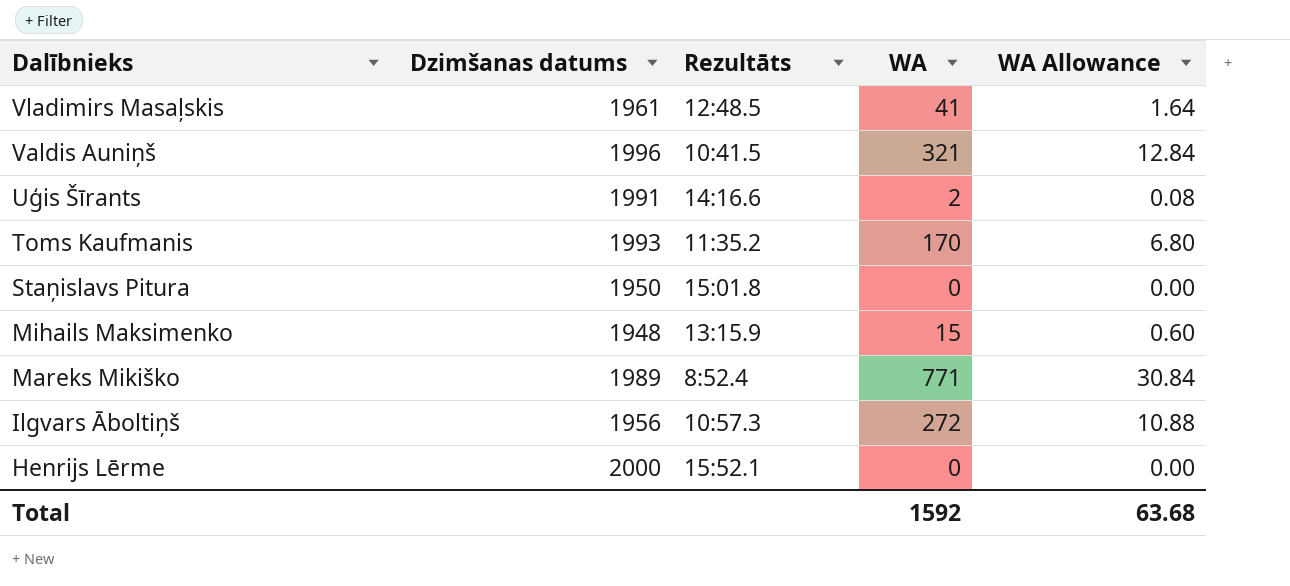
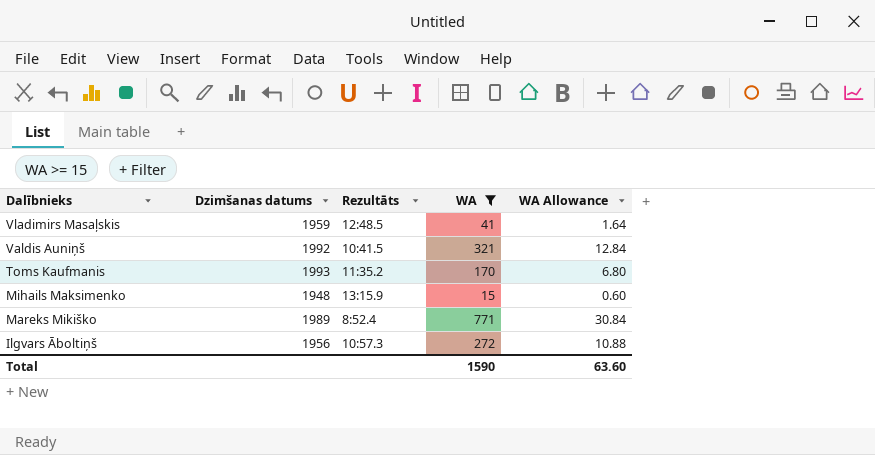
filter: none -> WA >= 15
Vladimirs Masaļskis | Dzimšanas datums: 1961 -> 1959
Valdis Auniņš | Dzimšanas datums: 1996 -> 1992
Total | WA: 1592 -> 1590
Total | WA Allowance: 63.68 -> 63.60

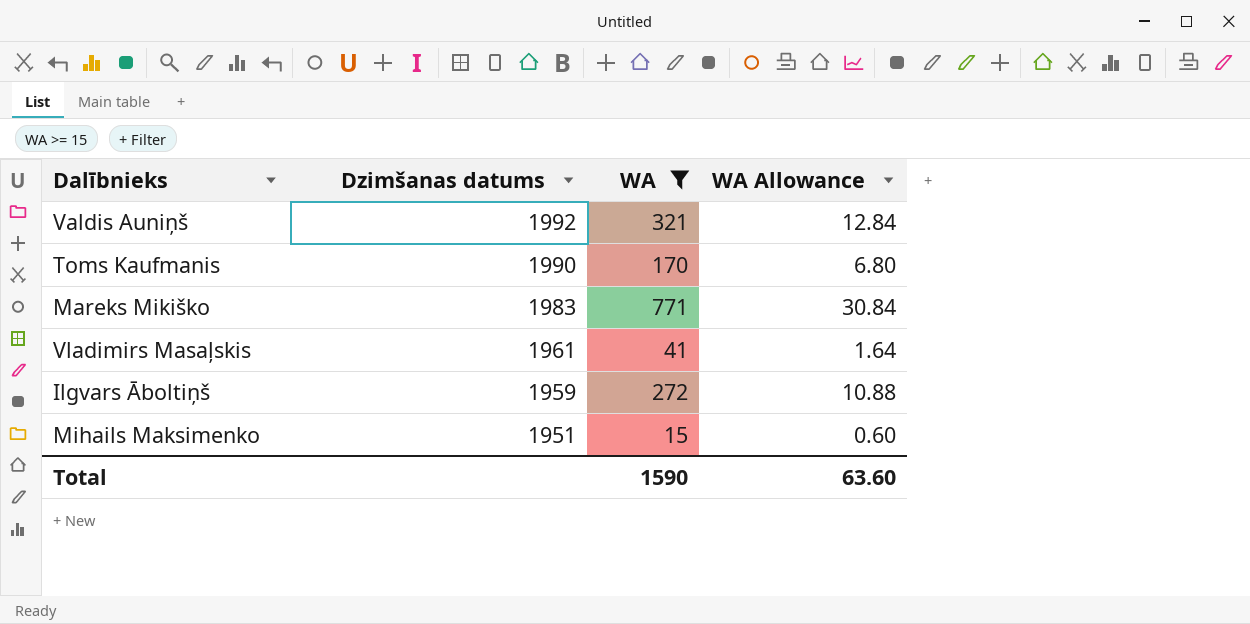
row order: Dalībnieks descending -> Dzimšanas datums descending
column Rezultāts | position: 3 -> none
Toms Kaufmanis | Dzimšanas datums: 1993 -> 1990
Mareks Mikiško | Dzimšanas datums: 1989 -> 1983
Vladimirs Masaļskis | Dzimšanas datums: 1959 -> 1961
Ilgvars Āboltiņš | Dzimšanas datums: 1956 -> 1959
Mihails Maksimenko | Dzimšanas datums: 1948 -> 1951

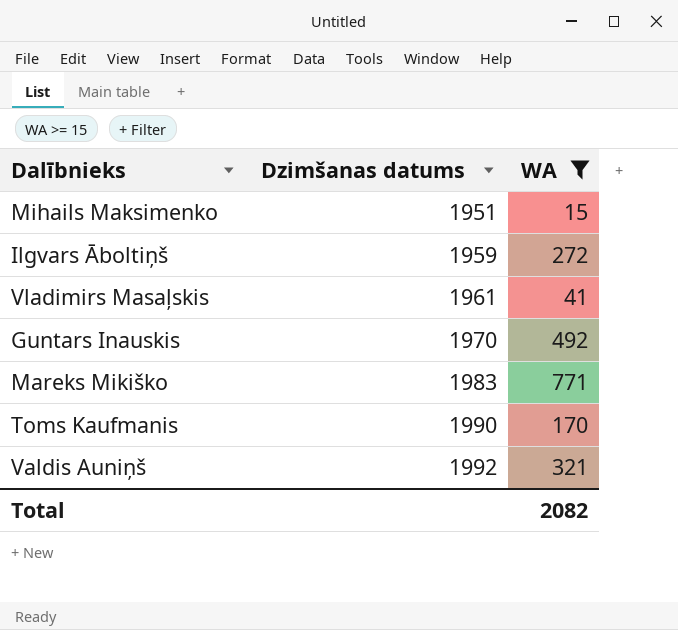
row order: Dzimšanas datums descending -> Dzimšanas datums ascending
column WA Allowance | formula: [WA] * 0.04 -> none
row Guntars Inauskis: none -> 1970 | 492
Total | WA: 1590 -> 2082

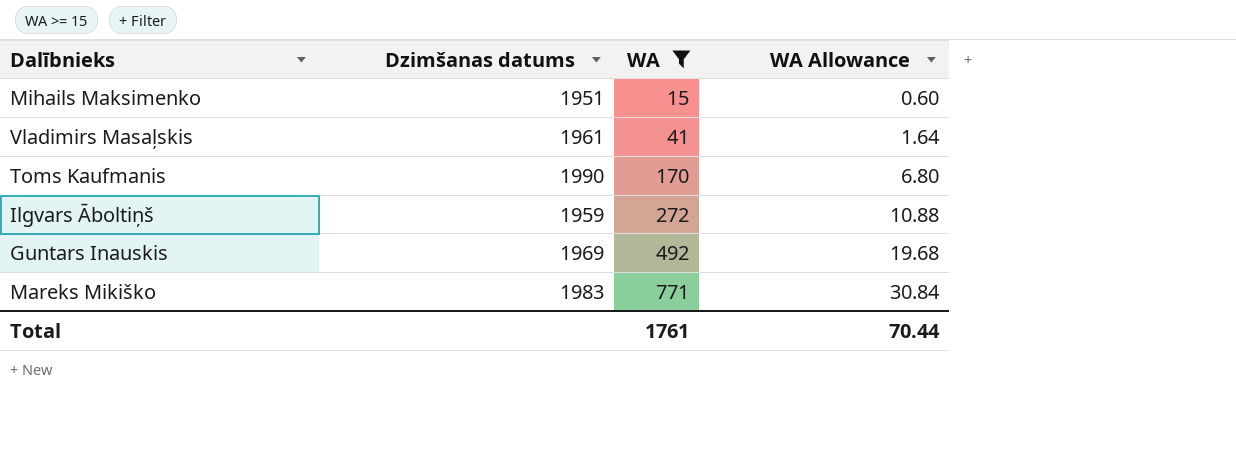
row order: Dzimšanas datums ascending -> WA ascending
column WA Allowance | formula: none -> [WA] * 0.04
row Valdis Auniņš: 1992 | 321 -> none
Guntars Inauskis | Dzimšanas datums: 1970 -> 1969
Total | WA: 2082 -> 1761

